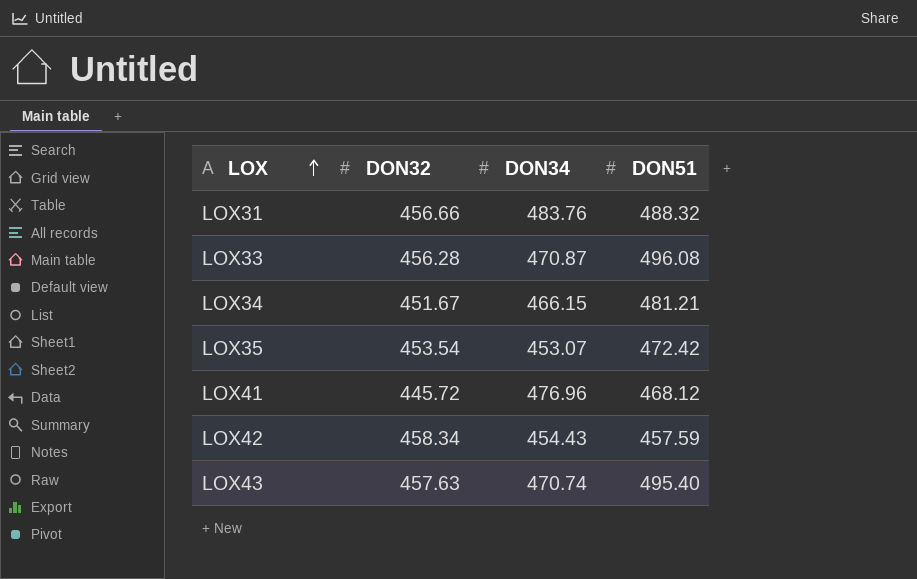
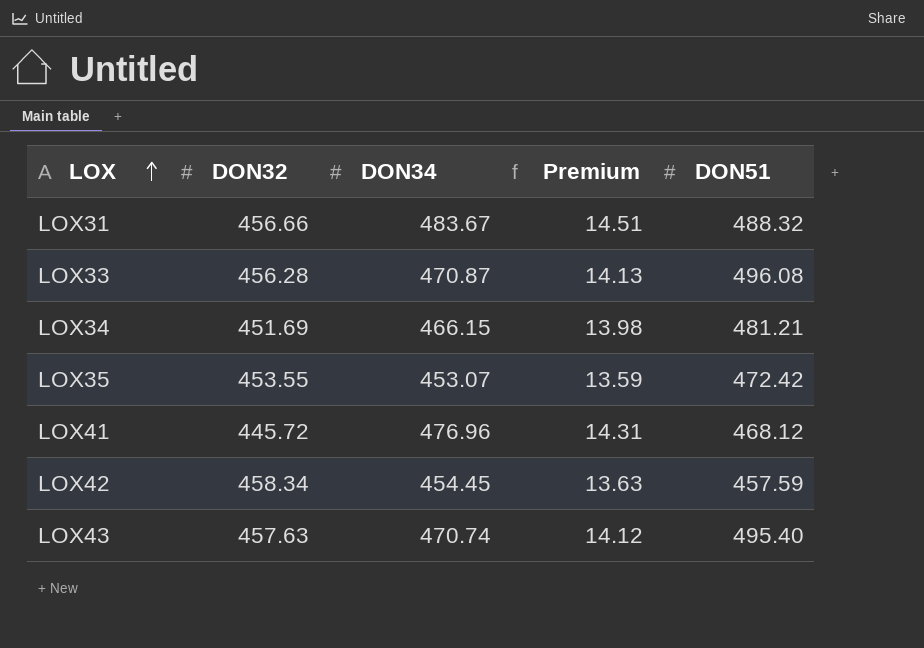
column Premium | formula: none -> [DON34] * 0.03
LOX31 | DON34: 483.76 -> 483.67
LOX34 | DON32: 451.67 -> 451.69
LOX35 | DON32: 453.54 -> 453.55
LOX42 | DON34: 454.43 -> 454.45

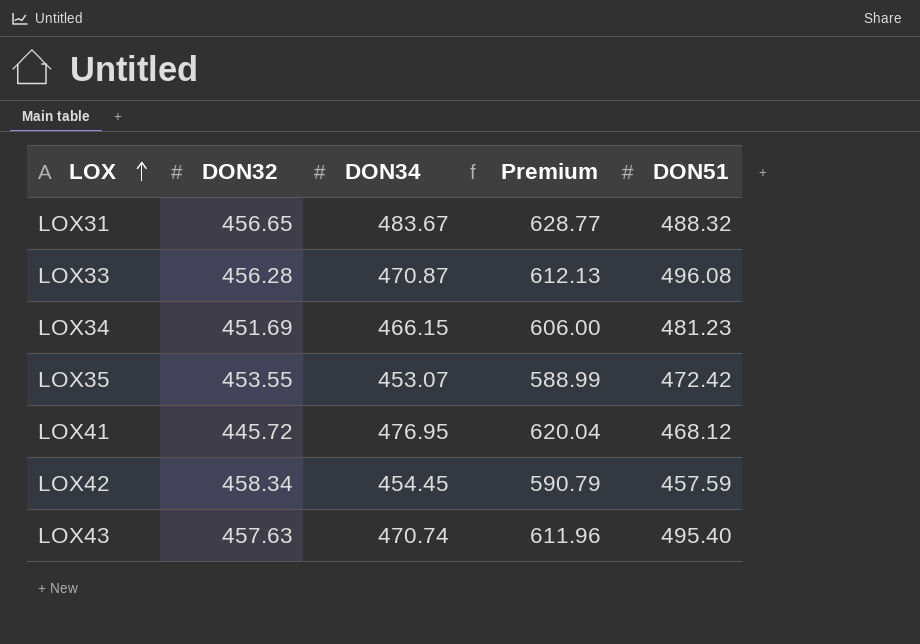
column Premium | formula: [DON34] * 0.03 -> [DON34] * 1.3
LOX31 | DON32: 456.66 -> 456.65
LOX34 | DON51: 481.21 -> 481.23
LOX41 | DON34: 476.96 -> 476.95

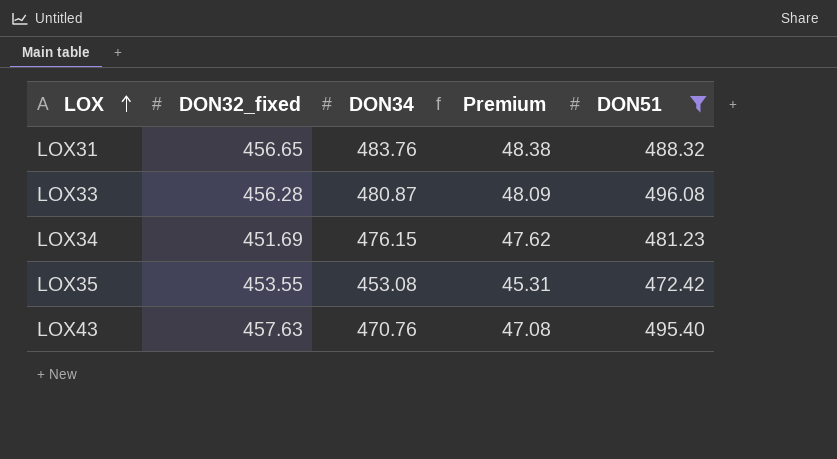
filter: none -> DON51 >= 472.42
column name: DON32 -> DON32_fixed
column Premium | formula: [DON34] * 1.3 -> [DON34] * 0.1
LOX31 | DON34: 483.67 -> 483.76
LOX33 | DON34: 470.87 -> 480.87
LOX34 | DON34: 466.15 -> 476.15
LOX35 | DON34: 453.07 -> 453.08
LOX43 | DON34: 470.74 -> 470.76

